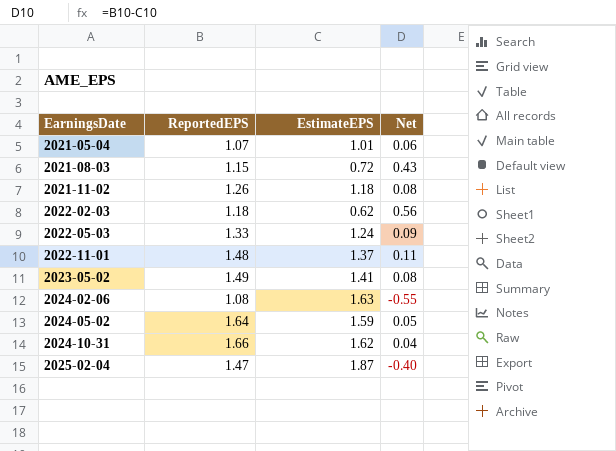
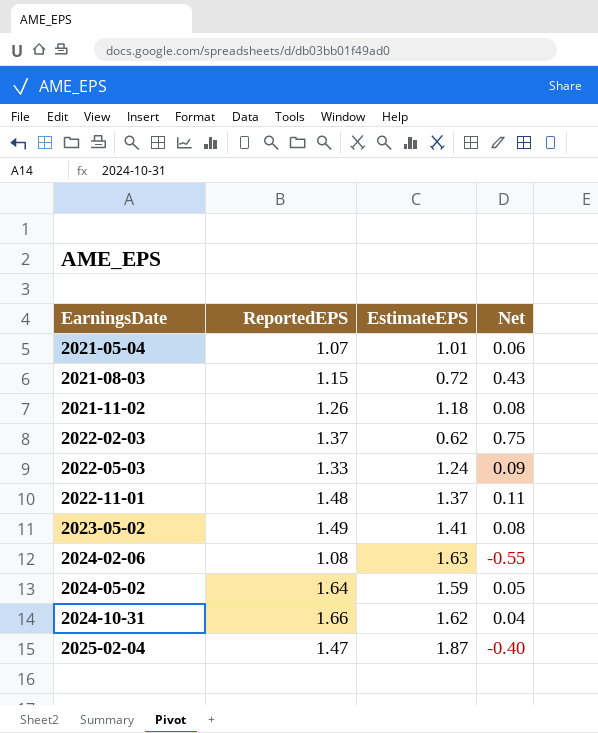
2022-02-03 | ReportedEPS: 1.18 -> 1.37
2022-02-03 | Net: 0.56 -> 0.75

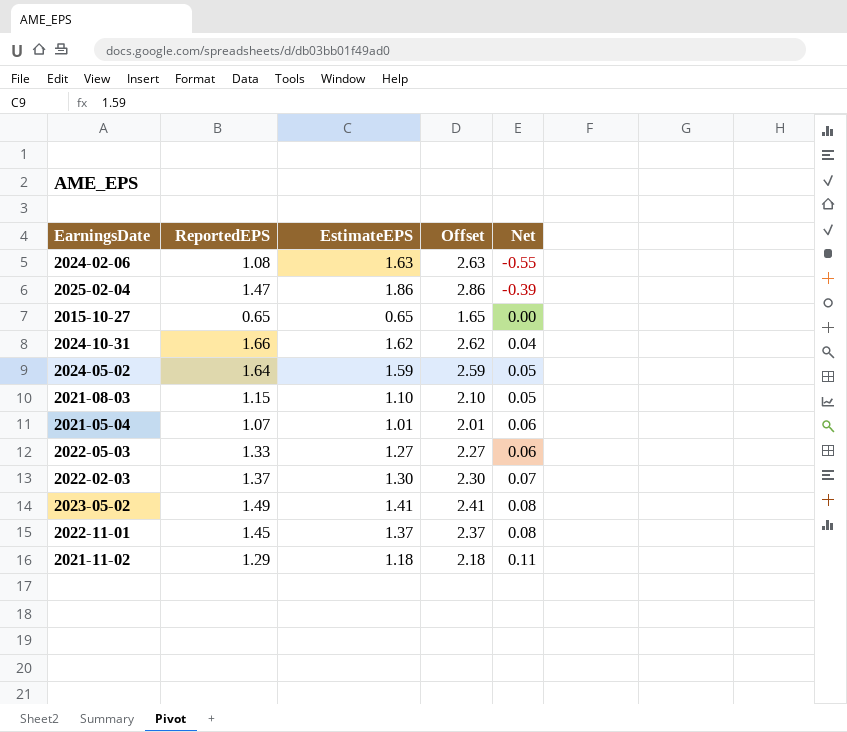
row order: EarningsDate ascending -> Net ascending
column Offset | formula: none -> [EstimateEPS] + 1
2025-02-04 | EstimateEPS: 1.87 -> 1.86
2025-02-04 | Net: -0.40 -> -0.39
row 2015-10-27: none -> 0.65 | 0.65 | 1.65 | 0.00
2021-08-03 | EstimateEPS: 0.72 -> 1.10
2021-08-03 | Net: 0.43 -> 0.05
2022-05-03 | EstimateEPS: 1.24 -> 1.27
2022-05-03 | Net: 0.09 -> 0.06
2022-02-03 | EstimateEPS: 0.62 -> 1.30
2022-02-03 | Net: 0.75 -> 0.07
2022-11-01 | ReportedEPS: 1.48 -> 1.45
2022-11-01 | Net: 0.11 -> 0.08
2021-11-02 | ReportedEPS: 1.26 -> 1.29
2021-11-02 | Net: 0.08 -> 0.11

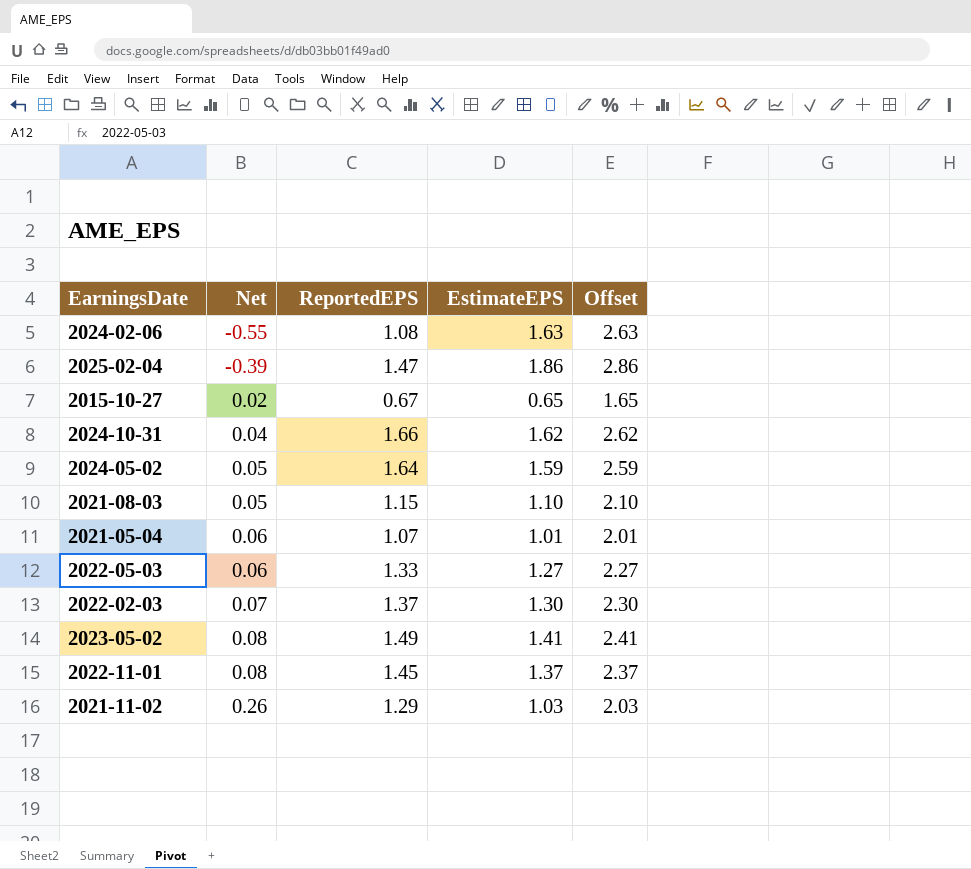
column Net | position: 5 -> 2
2015-10-27 | Net: 0.00 -> 0.02
2015-10-27 | ReportedEPS: 0.65 -> 0.67
2021-11-02 | Net: 0.11 -> 0.26
2021-11-02 | EstimateEPS: 1.18 -> 1.03
2021-11-02 | Offset: 2.18 -> 2.03

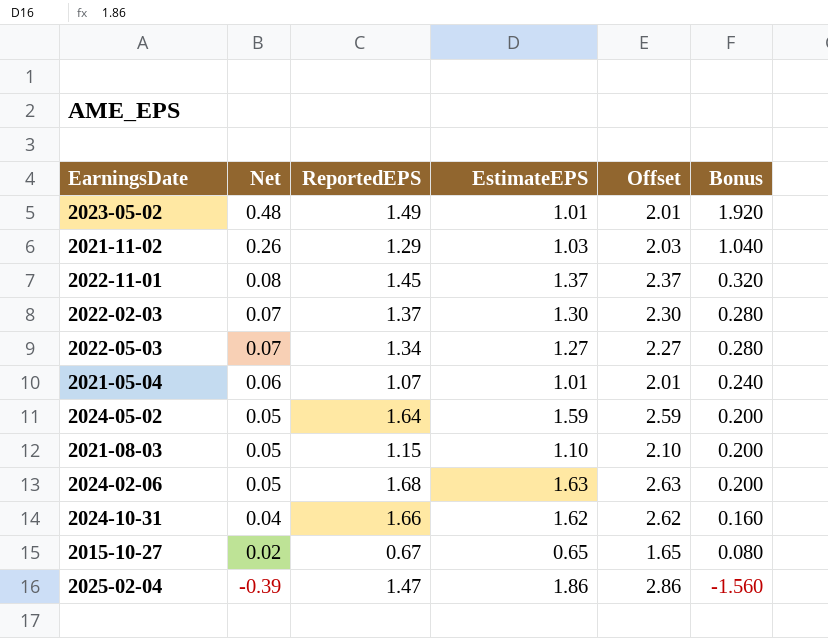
row order: Net ascending -> Net descending
column Bonus | formula: none -> [Net] * 4
2023-05-02 | Net: 0.08 -> 0.48
2023-05-02 | EstimateEPS: 1.41 -> 1.01
2023-05-02 | Offset: 2.41 -> 2.01
2022-05-03 | Net: 0.06 -> 0.07
2022-05-03 | ReportedEPS: 1.33 -> 1.34
2024-02-06 | Net: -0.55 -> 0.05
2024-02-06 | ReportedEPS: 1.08 -> 1.68

